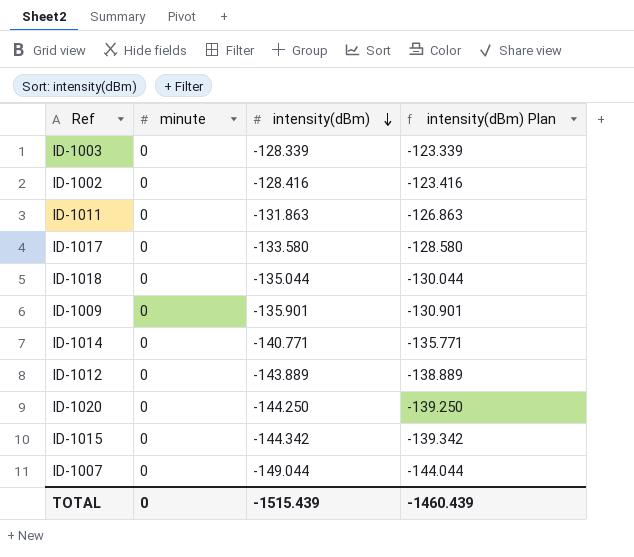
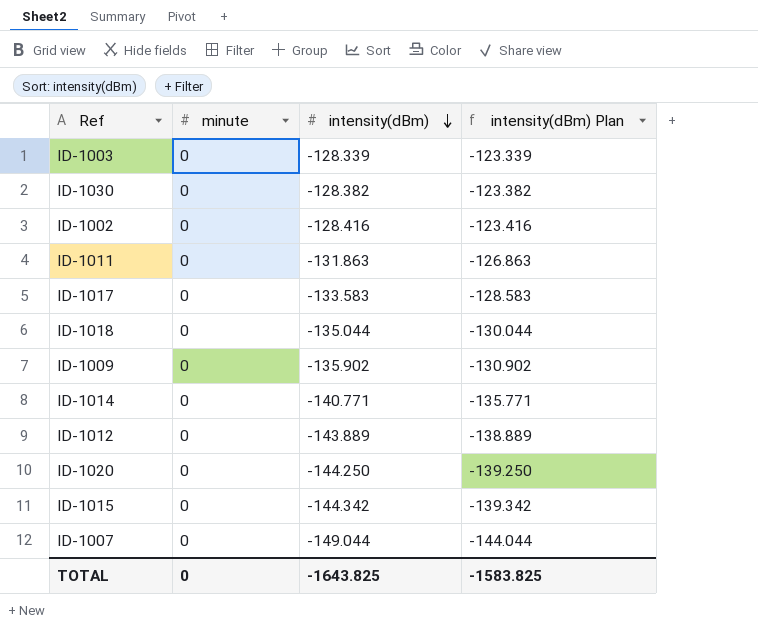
row ID-1030: none -> 0 | -128.382 | -123.382
ID-1017 | intensity(dBm): -133.580 -> -133.583
ID-1017 | intensity(dBm) Plan: -128.580 -> -128.583
ID-1009 | intensity(dBm): -135.901 -> -135.902
ID-1009 | intensity(dBm) Plan: -130.901 -> -130.902
TOTAL | intensity(dBm): -1515.439 -> -1643.825
TOTAL | intensity(dBm) Plan: -1460.439 -> -1583.825

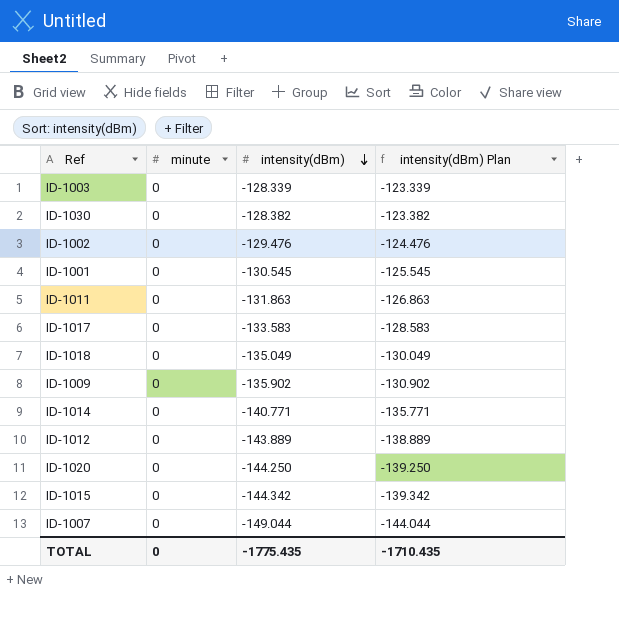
ID-1002 | intensity(dBm): -128.416 -> -129.476
ID-1002 | intensity(dBm) Plan: -123.416 -> -124.476
row ID-1001: none -> 0 | -130.545 | -125.545
ID-1018 | intensity(dBm): -135.044 -> -135.049
ID-1018 | intensity(dBm) Plan: -130.044 -> -130.049
TOTAL | intensity(dBm): -1643.825 -> -1775.435
TOTAL | intensity(dBm) Plan: -1583.825 -> -1710.435

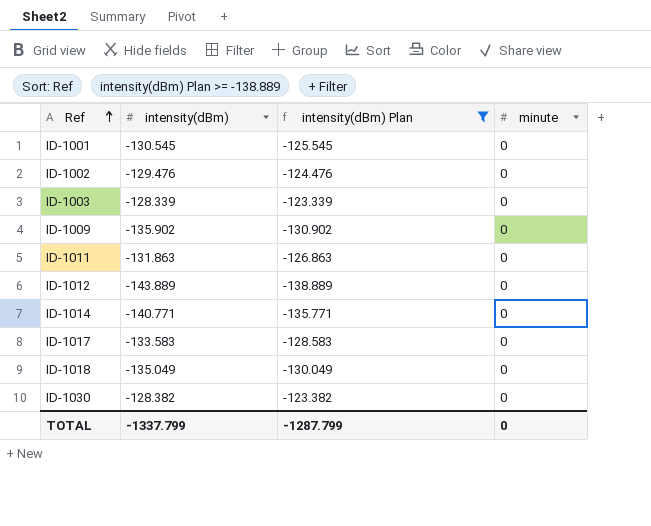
filter: none -> intensity(dBm) Plan >= -138.889
row order: intensity(dBm) descending -> Ref ascending
column minute | position: 2 -> 4
TOTAL | intensity(dBm): -1775.435 -> -1337.799
TOTAL | intensity(dBm) Plan: -1710.435 -> -1287.799

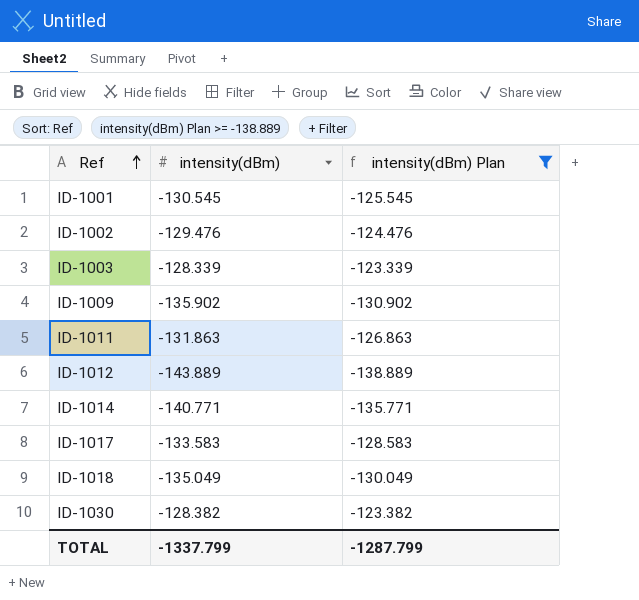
column minute | position: 4 -> none

